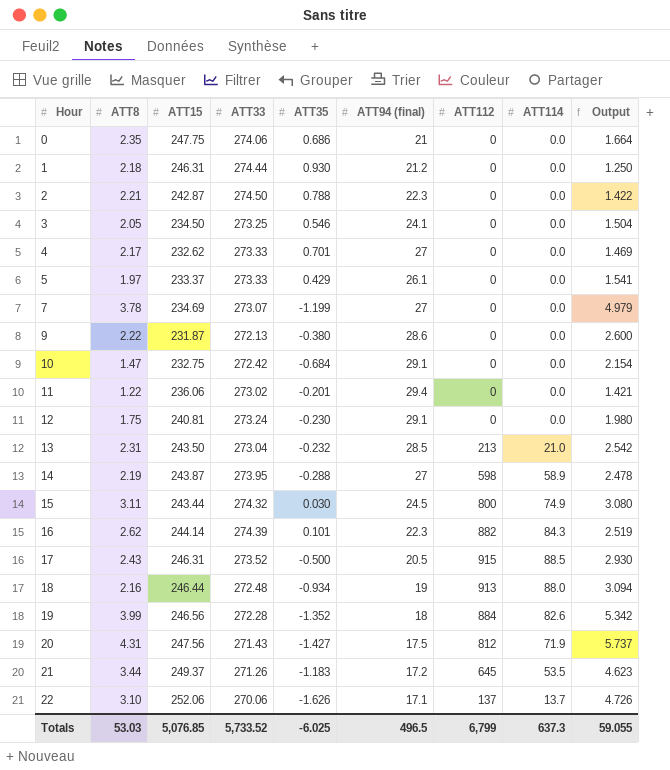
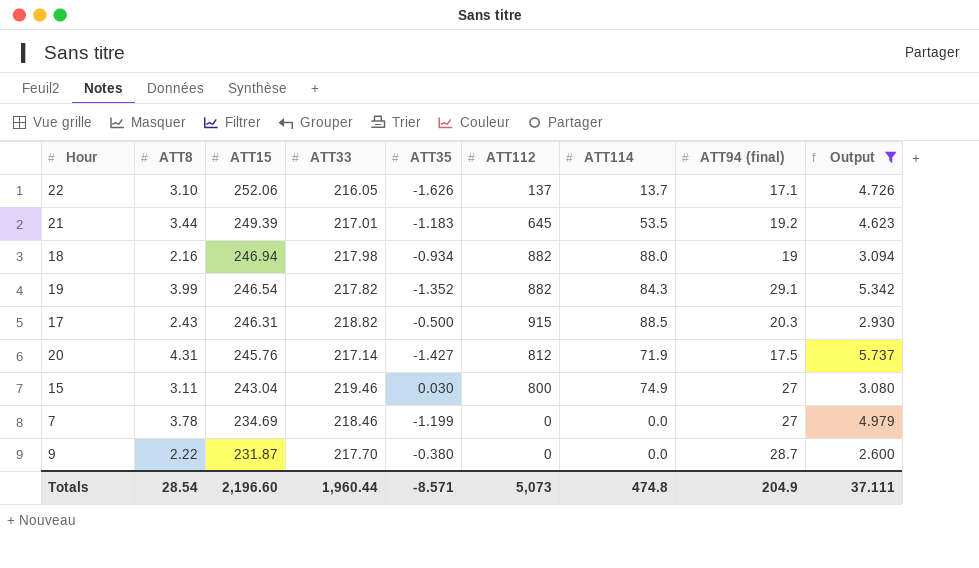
filter: none -> Output >= 2.600
row order: Hour ascending -> ATT15 descending
column ATT94 (final) | position: 6 -> 8
22 | ATT33: 270.06 -> 216.05
21 | ATT15: 249.37 -> 249.39
21 | ATT33: 271.26 -> 217.01
21 | ATT94 (final): 17.2 -> 19.2
18 | ATT15: 246.44 -> 246.94
18 | ATT33: 272.48 -> 217.98
18 | ATT112: 913 -> 882
19 | ATT15: 246.56 -> 246.54
19 | ATT33: 272.28 -> 217.82
19 | ATT112: 884 -> 882
19 | ATT114: 82.6 -> 84.3
19 | ATT94 (final): 18 -> 29.1
17 | ATT33: 273.52 -> 218.82
17 | ATT94 (final): 20.5 -> 20.3
20 | ATT15: 247.56 -> 245.76
20 | ATT33: 271.43 -> 217.14
15 | ATT15: 243.44 -> 243.04
15 | ATT33: 274.32 -> 219.46
15 | ATT94 (final): 24.5 -> 27
7 | ATT33: 273.07 -> 218.46
9 | ATT33: 272.13 -> 217.70
9 | ATT94 (final): 28.6 -> 28.7
Totals | ATT8: 53.03 -> 28.54
Totals | ATT15: 5,076.85 -> 2,196.60
Totals | ATT33: 5,733.52 -> 1,960.44
Totals | ATT35: -6.025 -> -8.571
Totals | ATT112: 6,799 -> 5,073
Totals | ATT114: 637.3 -> 474.8
Totals | ATT94 (final): 496.5 -> 204.9
Totals | Output: 59.055 -> 37.111

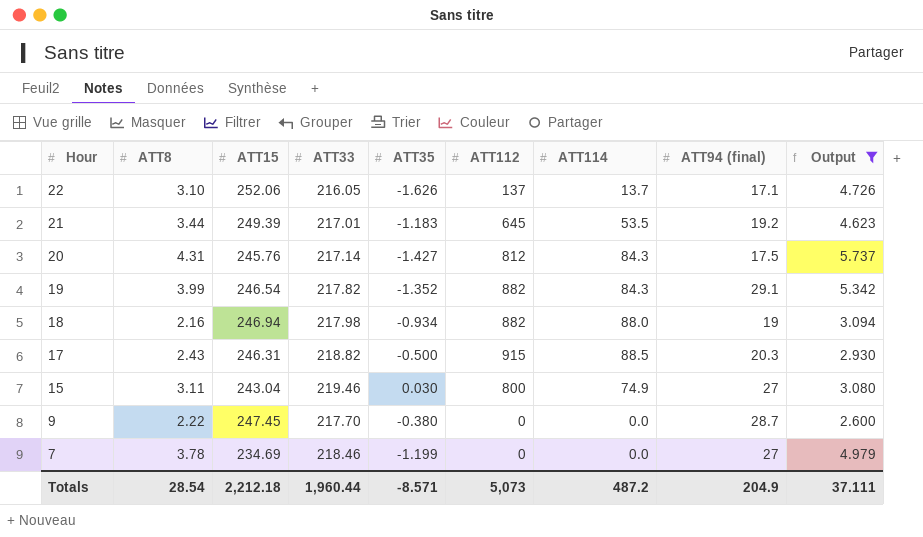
row order: ATT15 descending -> Hour descending
20 | ATT114: 71.9 -> 84.3
9 | ATT15: 231.87 -> 247.45
Totals | ATT15: 2,196.60 -> 2,212.18
Totals | ATT114: 474.8 -> 487.2

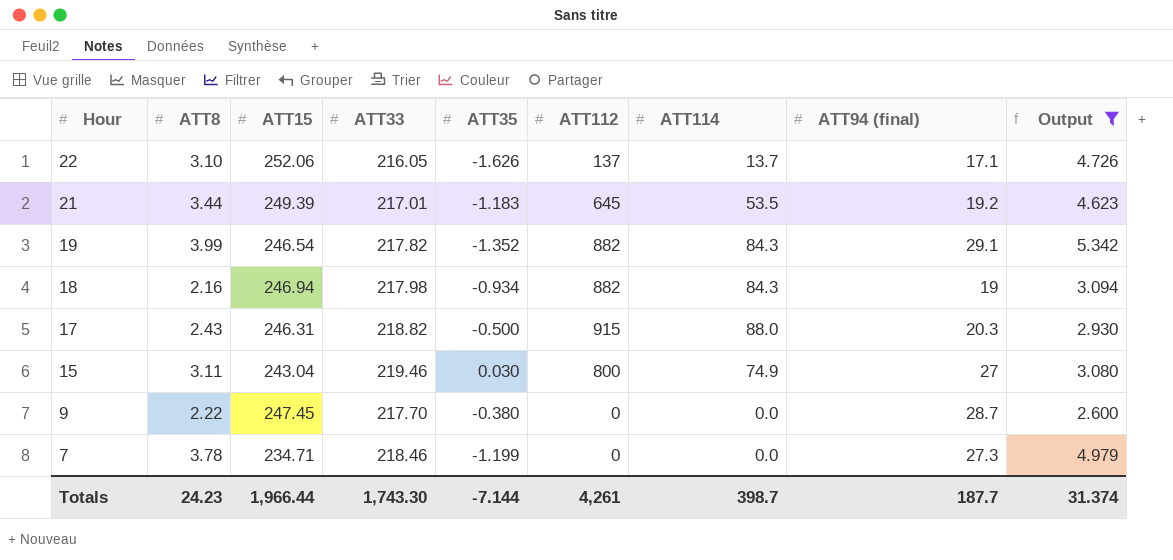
row 20: 4.31 | 245.76 | 217.14 | -1.427 | 812 | 84.3 | 17.5 | 5.737 -> none
18 | ATT114: 88.0 -> 84.3
17 | ATT114: 88.5 -> 88.0
7 | ATT15: 234.69 -> 234.71
7 | ATT94 (final): 27 -> 27.3
Totals | ATT8: 28.54 -> 24.23
Totals | ATT15: 2,212.18 -> 1,966.44
Totals | ATT33: 1,960.44 -> 1,743.30
Totals | ATT35: -8.571 -> -7.144
Totals | ATT112: 5,073 -> 4,261
Totals | ATT114: 487.2 -> 398.7
Totals | ATT94 (final): 204.9 -> 187.7
Totals | Output: 37.111 -> 31.374

